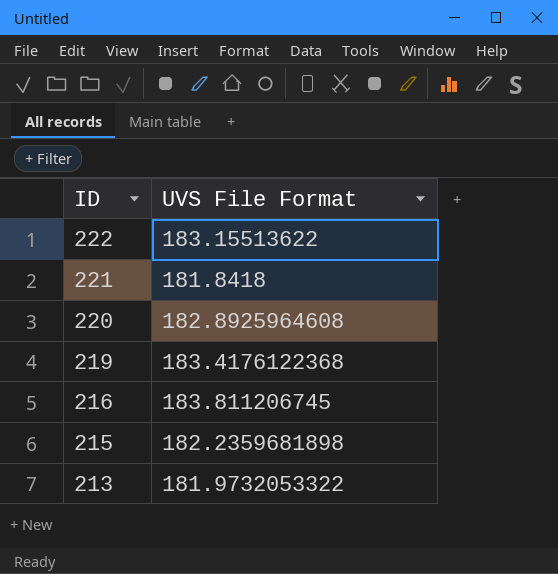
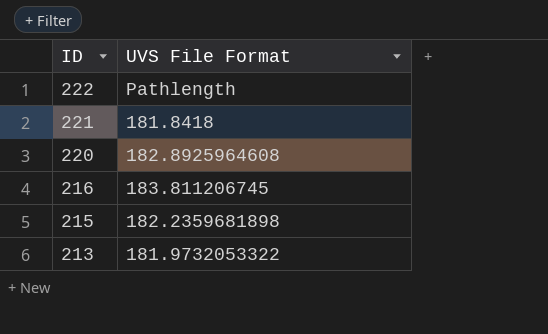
row 219: 183.4176122368 -> none
222 | UVS File Format: 183.15513622 -> Pathlength

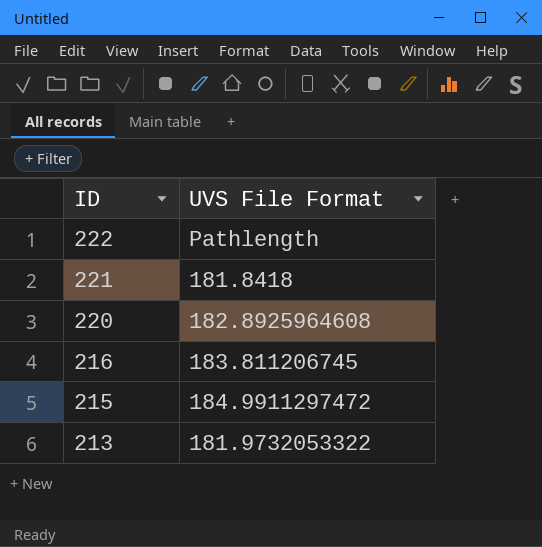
215 | UVS File Format: 182.2359681898 -> 184.9911297472

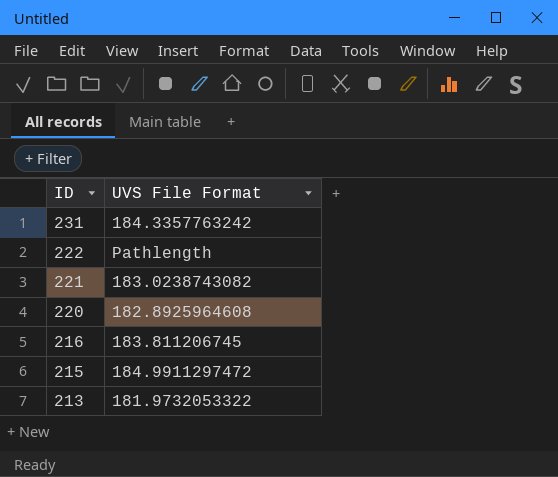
row 231: none -> 184.3357763242
221 | UVS File Format: 181.8418 -> 183.0238743082

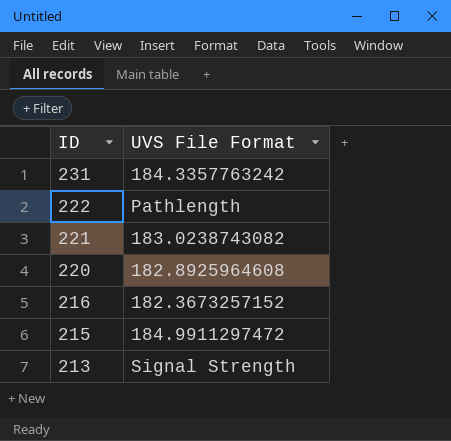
216 | UVS File Format: 183.811206745 -> 182.3673257152
213 | UVS File Format: 181.9732053322 -> Signal Strength

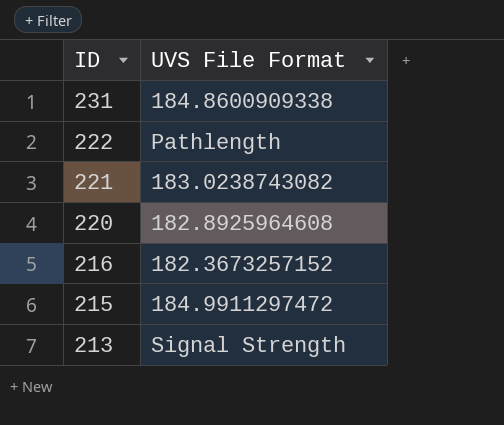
231 | UVS File Format: 184.3357763242 -> 184.8600909338

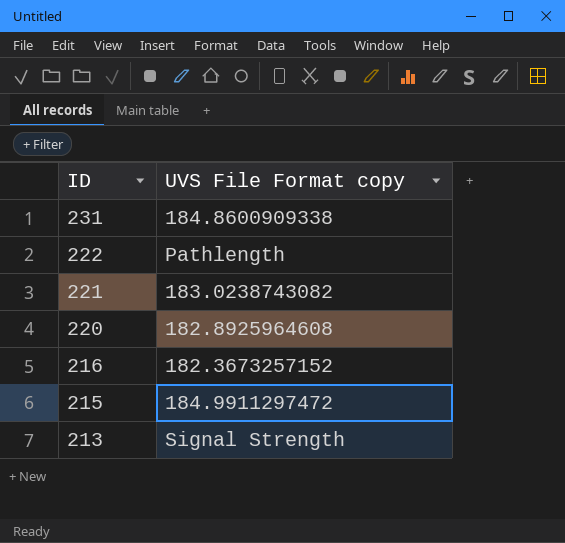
column name: UVS File Format -> UVS File Format copy

